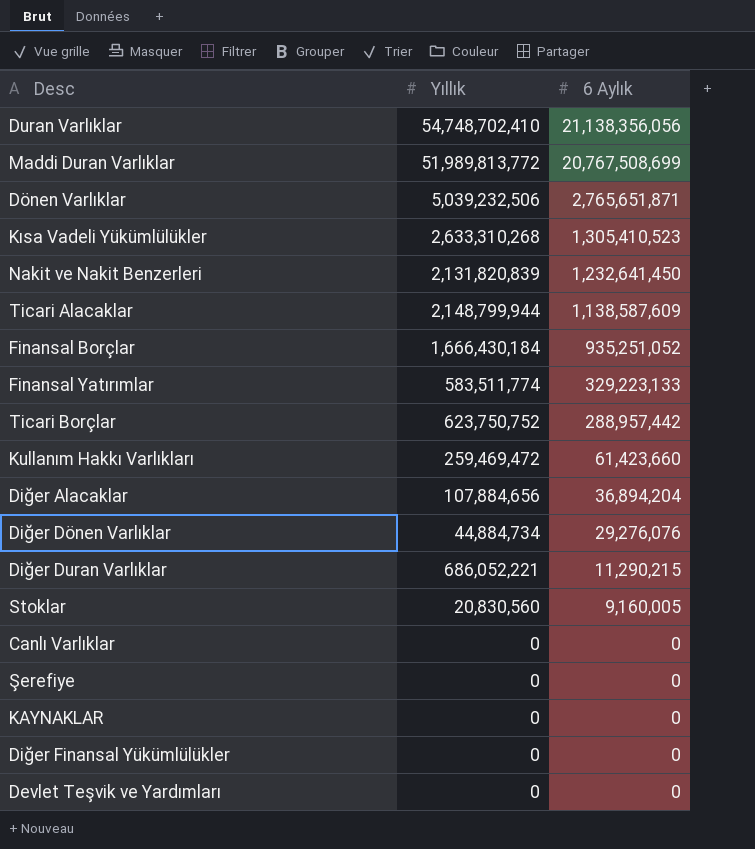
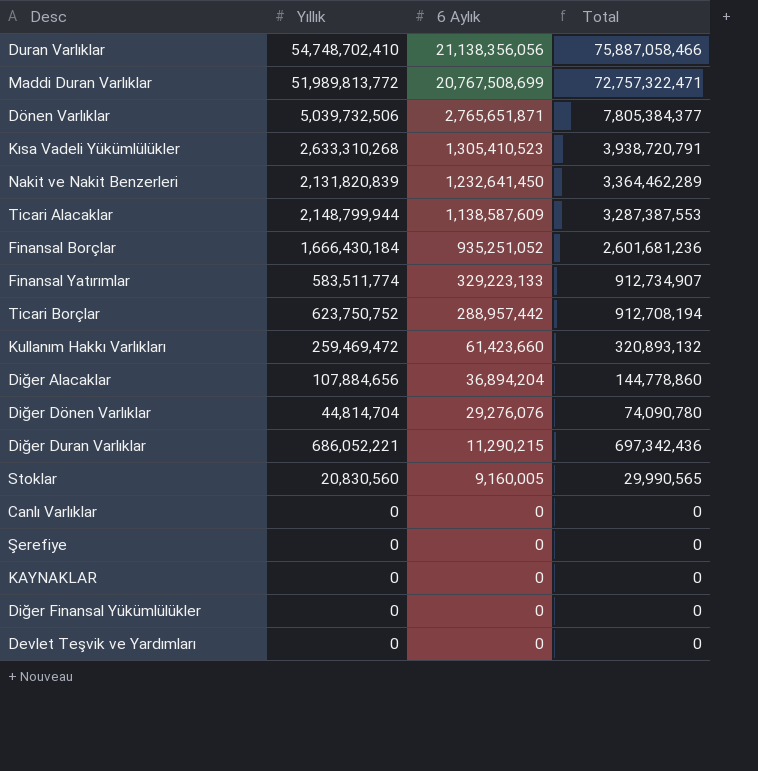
column Total | formula: none -> [Yıllık] + [6 Aylık]
Dönen Varlıklar | Yıllık: 5,039,232,506 -> 5,039,732,506
Diğer Dönen Varlıklar | Yıllık: 44,884,734 -> 44,814,704

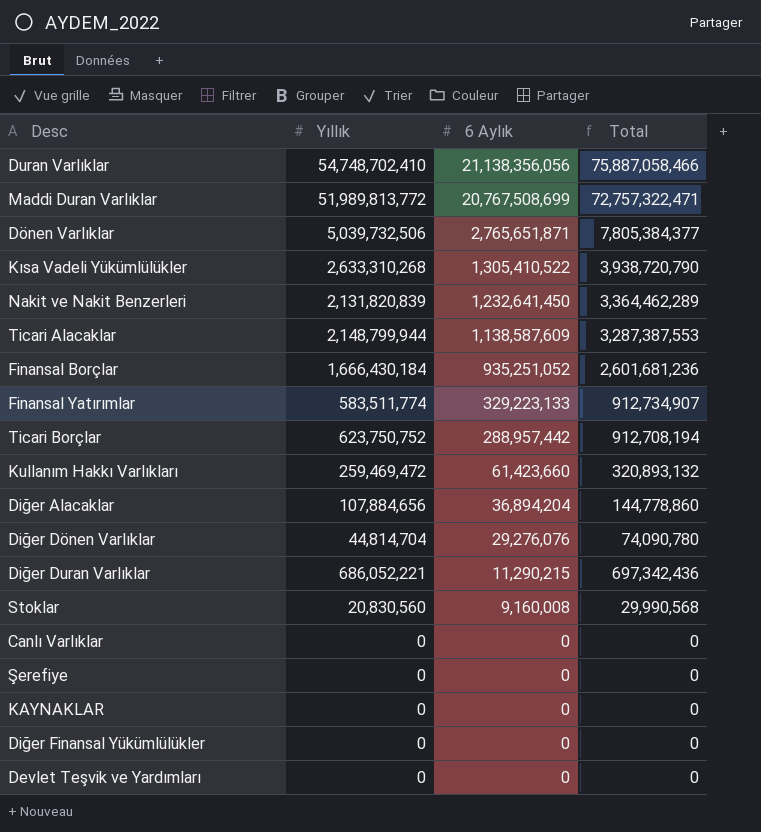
Kısa Vadeli Yükümlülükler | 6 Aylık: 1,305,410,523 -> 1,305,410,522
Kısa Vadeli Yükümlülükler | Total: 3,938,720,791 -> 3,938,720,790
Stoklar | 6 Aylık: 9,160,005 -> 9,160,008
Stoklar | Total: 29,990,565 -> 29,990,568

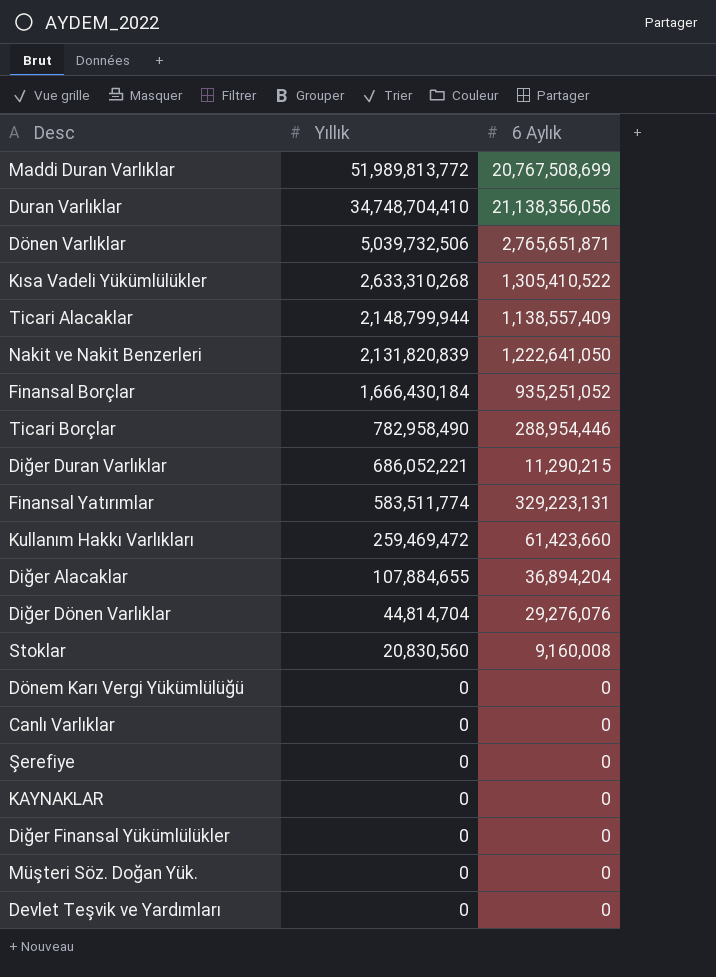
row order: 6 Aylık descending -> Yıllık descending
column Total | formula: [Yıllık] + [6 Aylık] -> none
Duran Varlıklar | Yıllık: 54,748,702,410 -> 34,748,704,410
Ticari Alacaklar | 6 Aylık: 1,138,587,609 -> 1,138,557,409
Nakit ve Nakit Benzerleri | 6 Aylık: 1,232,641,450 -> 1,222,641,050
Ticari Borçlar | Yıllık: 623,750,752 -> 782,958,490
Ticari Borçlar | 6 Aylık: 288,957,442 -> 288,954,446
Finansal Yatırımlar | 6 Aylık: 329,223,133 -> 329,223,131
Diğer Alacaklar | Yıllık: 107,884,656 -> 107,884,655
row Dönem Karı Vergi Yükümlülüğü: none -> 0 | 0
row Müşteri Söz. Doğan Yük.: none -> 0 | 0

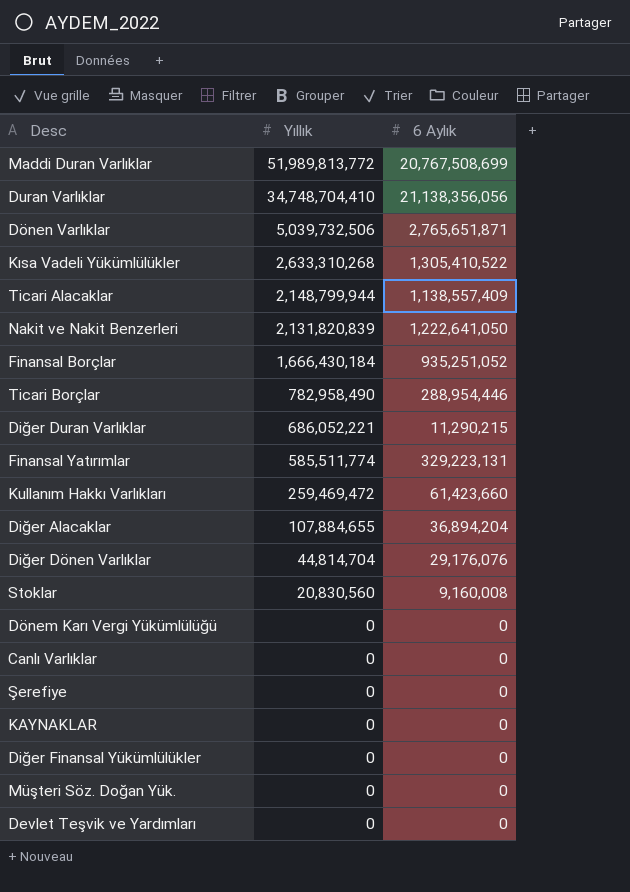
Finansal Yatırımlar | Yıllık: 583,511,774 -> 585,511,774
Diğer Dönen Varlıklar | 6 Aylık: 29,276,076 -> 29,176,076

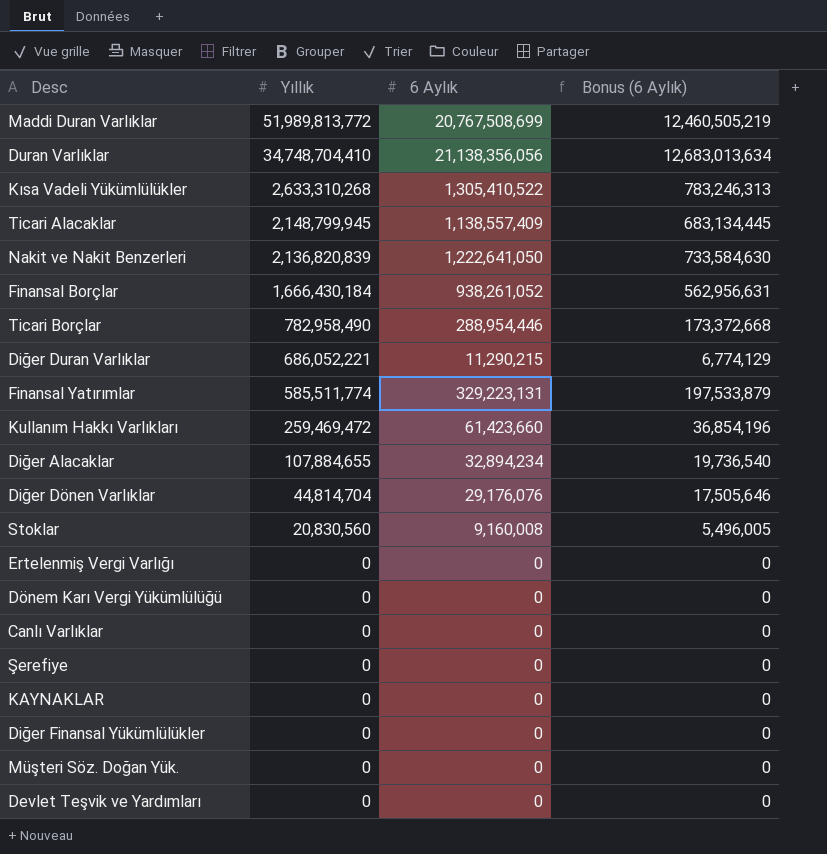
column Bonus (6 Aylık) | formula: none -> [6 Aylık] * 0.6
row Dönen Varlıklar: 5,039,732,506 | 2,765,651,871 -> none
Ticari Alacaklar | Yıllık: 2,148,799,944 -> 2,148,799,945
Nakit ve Nakit Benzerleri | Yıllık: 2,131,820,839 -> 2,136,820,839
Finansal Borçlar | 6 Aylık: 935,251,052 -> 938,261,052
Diğer Alacaklar | 6 Aylık: 36,894,204 -> 32,894,234
row Ertelenmiş Vergi Varlığı: none -> 0 | 0 | 0

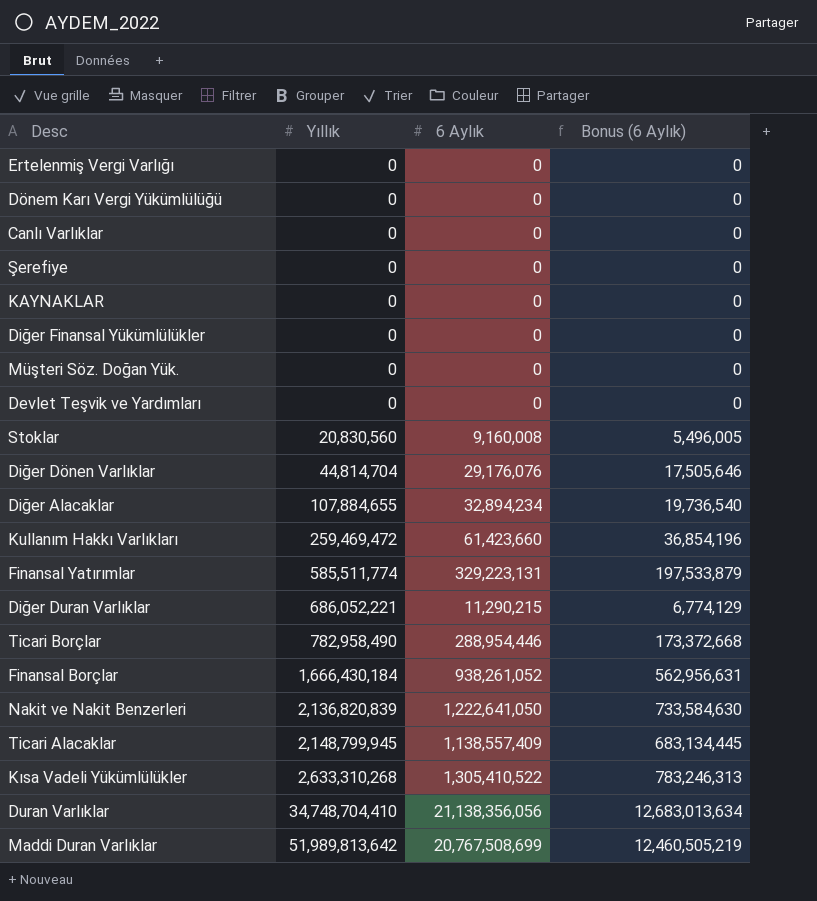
row order: Yıllık descending -> Yıllık ascending
Maddi Duran Varlıklar | Yıllık: 51,989,813,772 -> 51,989,813,642

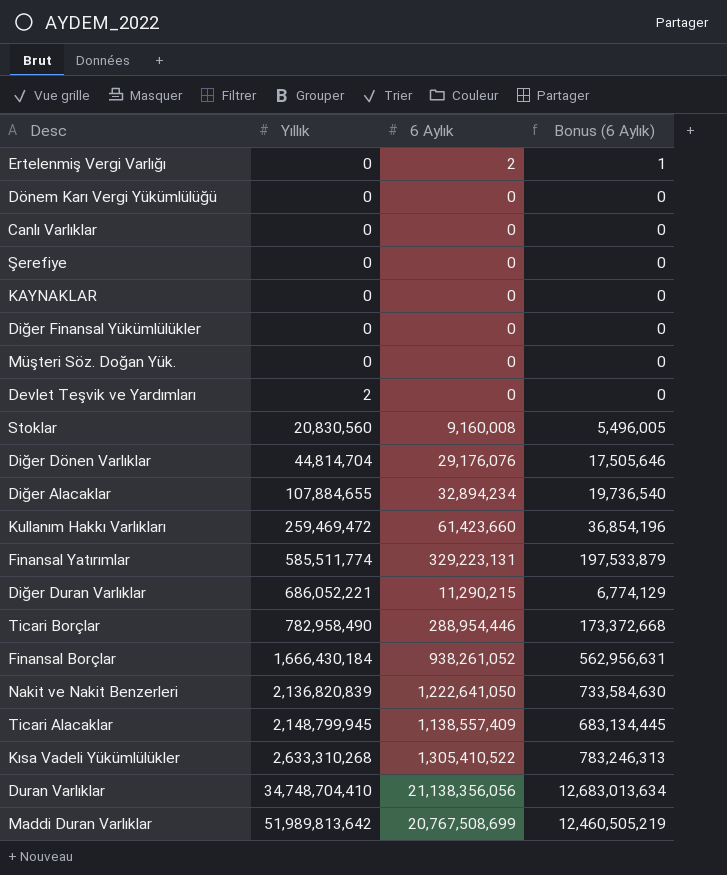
Ertelenmiş Vergi Varlığı | 6 Aylık: 0 -> 2
Ertelenmiş Vergi Varlığı | Bonus (6 Aylık): 0 -> 1
Devlet Teşvik ve Yardımları | Yıllık: 0 -> 2

